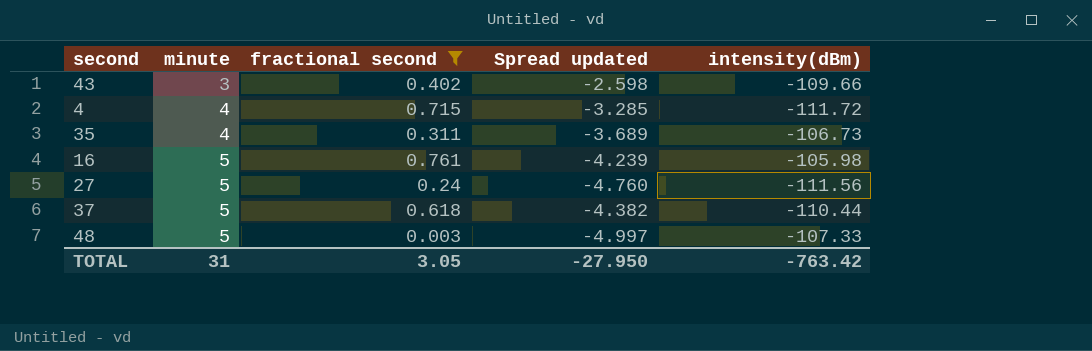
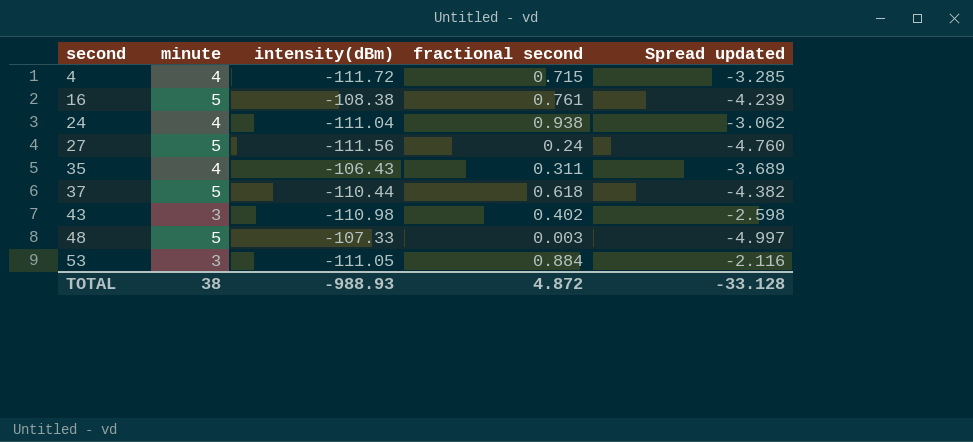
filter: fractional second <= 0.761 -> none
row order: minute ascending -> second ascending
column intensity(dBm) | position: 5 -> 3
16 | intensity(dBm): -105.98 -> -108.38
35 | intensity(dBm): -106.73 -> -106.43
43 | intensity(dBm): -109.66 -> -110.98
TOTAL | minute: 31 -> 38
TOTAL | intensity(dBm): -763.42 -> -988.93
TOTAL | fractional second: 3.05 -> 4.872
TOTAL | Spread updated: -27.950 -> -33.128

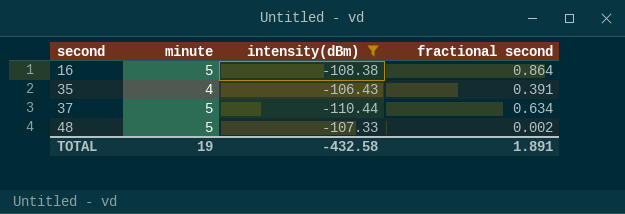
filter: none -> intensity(dBm) >= -110.44
column Spread updated | formula: [fractional second] - [minute] -> none
16 | fractional second: 0.761 -> 0.864
35 | fractional second: 0.311 -> 0.391
37 | fractional second: 0.618 -> 0.634
48 | fractional second: 0.003 -> 0.002
TOTAL | minute: 38 -> 19
TOTAL | intensity(dBm): -988.93 -> -432.58
TOTAL | fractional second: 4.872 -> 1.891

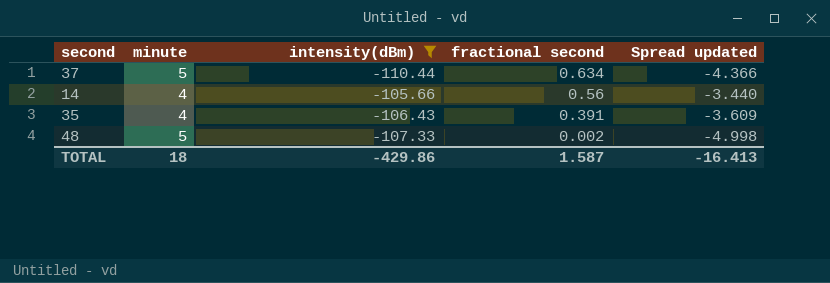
row order: second ascending -> fractional second descending
column Spread updated | formula: none -> [fractional second] - [minute]
row 16: 5 | -108.38 | 0.864 -> none
row 14: none -> 4 | -105.66 | 0.56 | -3.440
TOTAL | minute: 19 -> 18
TOTAL | intensity(dBm): -432.58 -> -429.86
TOTAL | fractional second: 1.891 -> 1.587

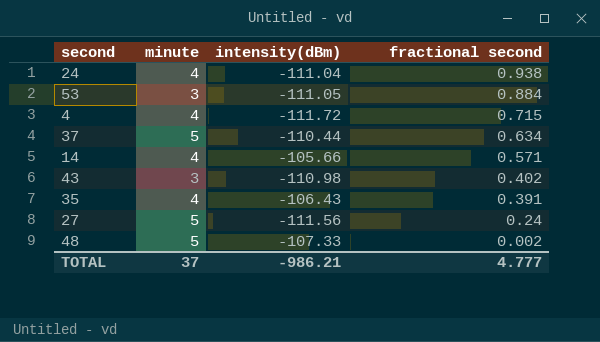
filter: intensity(dBm) >= -110.44 -> none
column Spread updated | formula: [fractional second] - [minute] -> none
14 | fractional second: 0.56 -> 0.571
TOTAL | minute: 18 -> 37
TOTAL | intensity(dBm): -429.86 -> -986.21
TOTAL | fractional second: 1.587 -> 4.777

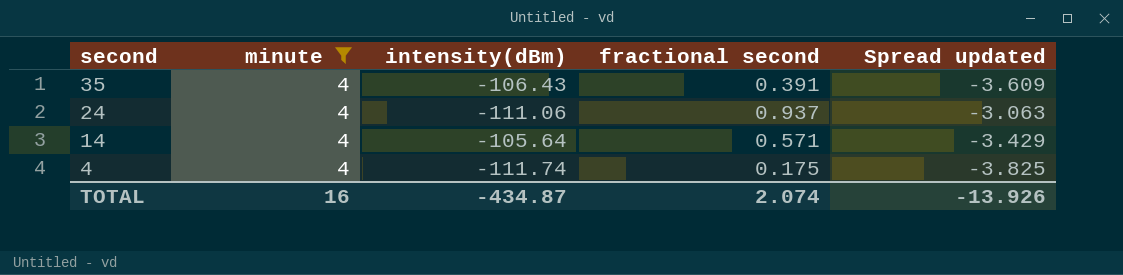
filter: none -> minute = 4
row order: fractional second descending -> second descending
column Spread updated | formula: none -> [fractional second] - [minute]
24 | intensity(dBm): -111.04 -> -111.06
24 | fractional second: 0.938 -> 0.937
14 | intensity(dBm): -105.66 -> -105.64
4 | intensity(dBm): -111.72 -> -111.74
4 | fractional second: 0.715 -> 0.175
TOTAL | minute: 37 -> 16
TOTAL | intensity(dBm): -986.21 -> -434.87
TOTAL | fractional second: 4.777 -> 2.074

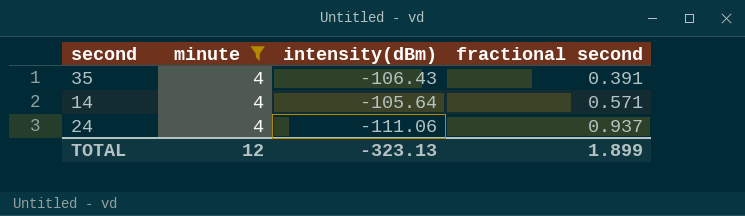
row order: second descending -> fractional second ascending
column Spread updated | formula: [fractional second] - [minute] -> none
row 4: 4 | -111.74 | 0.175 | -3.825 -> none
TOTAL | minute: 16 -> 12
TOTAL | intensity(dBm): -434.87 -> -323.13
TOTAL | fractional second: 2.074 -> 1.899

